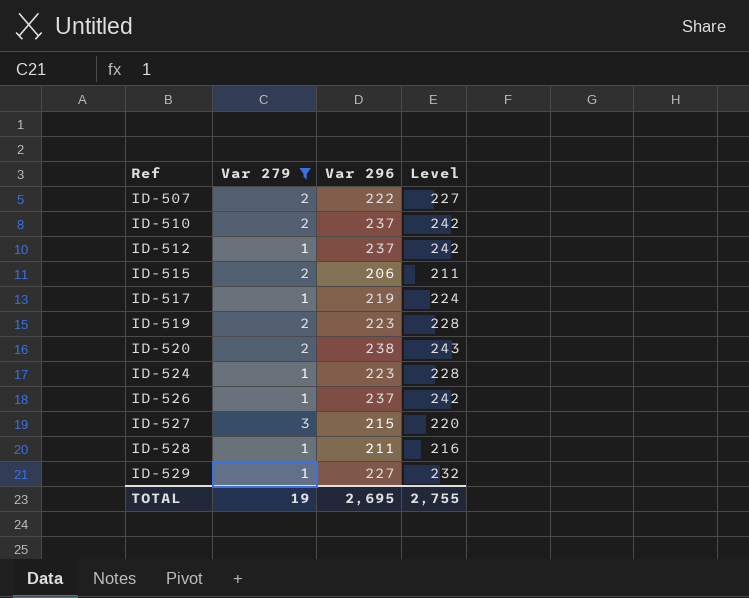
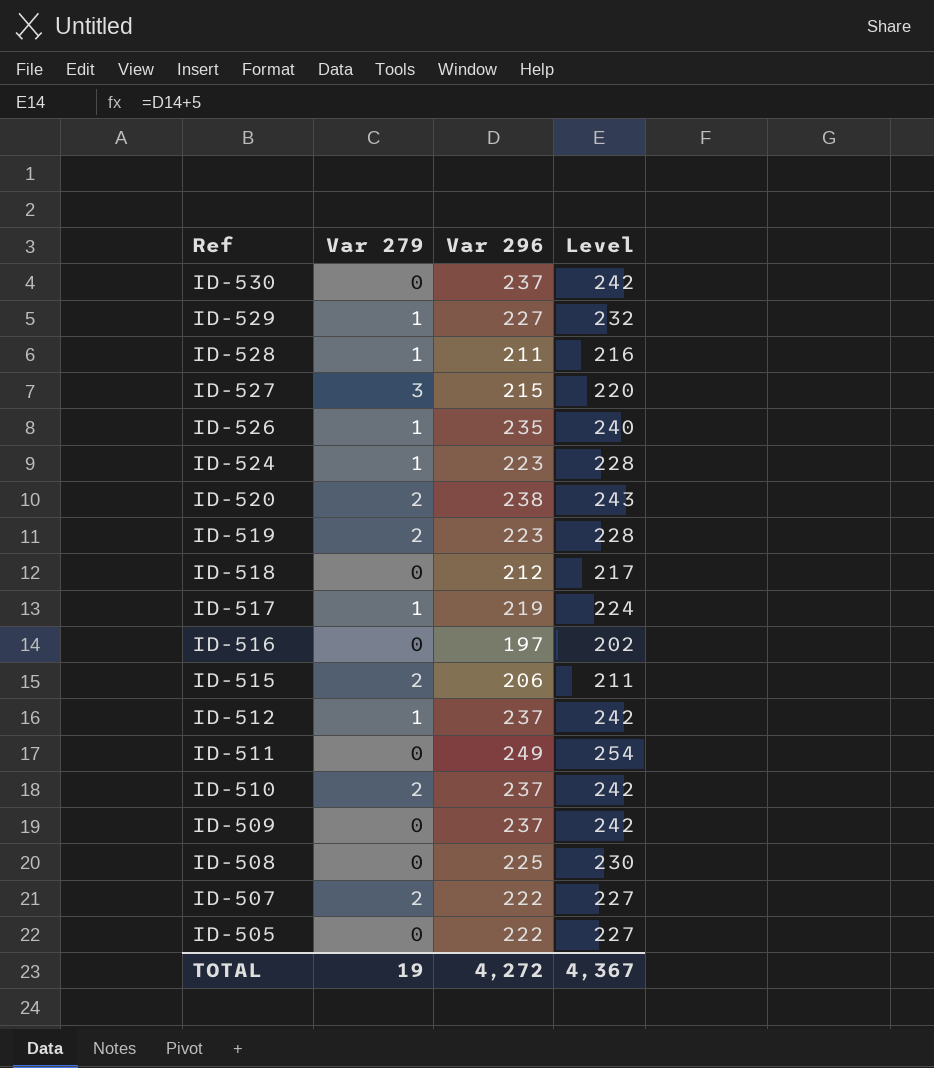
filter: Var 279 != 0 -> none
row order: Ref ascending -> Ref descending
ID-526 | Var 296: 237 -> 235
ID-526 | Level: 242 -> 240
TOTAL | Var 296: 2,695 -> 4,272
TOTAL | Level: 2,755 -> 4,367

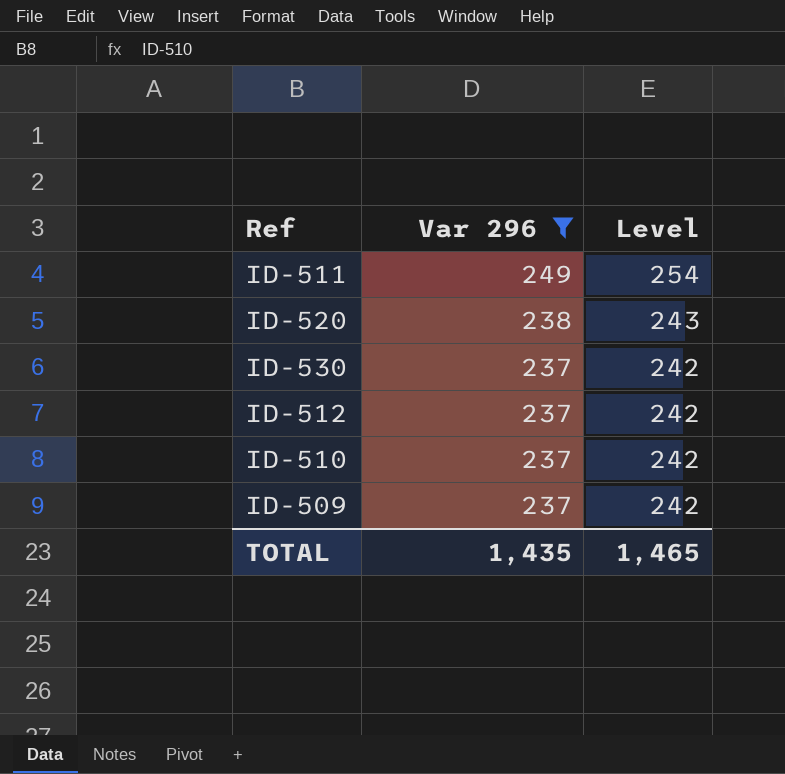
filter: none -> Var 296 >= 237
row order: Ref descending -> Var 296 descending
column Var 279 | position: 2 -> none
TOTAL | Var 296: 4,272 -> 1,435
TOTAL | Level: 4,367 -> 1,465

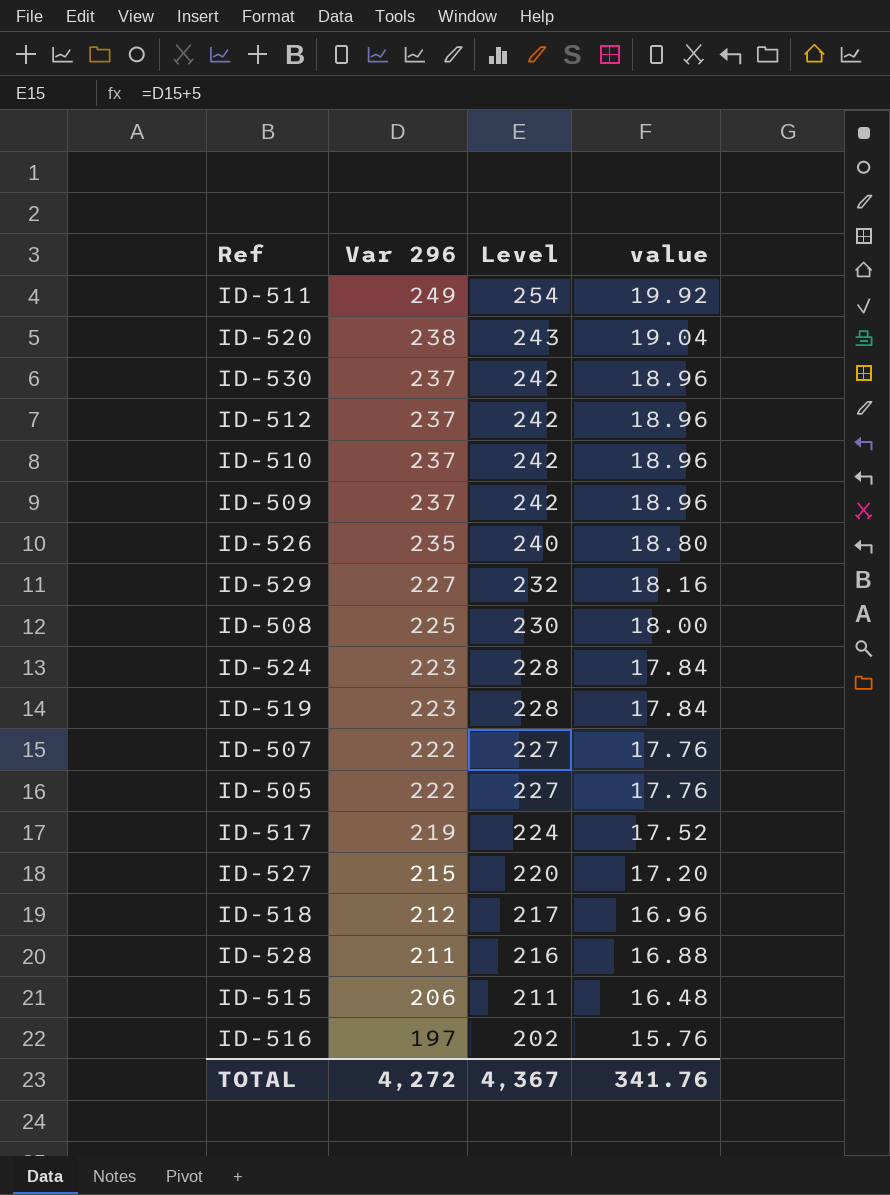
filter: Var 296 >= 237 -> none
column value | formula: none -> [Var 296] * 0.08
TOTAL | Var 296: 1,435 -> 4,272
TOTAL | Level: 1,465 -> 4,367

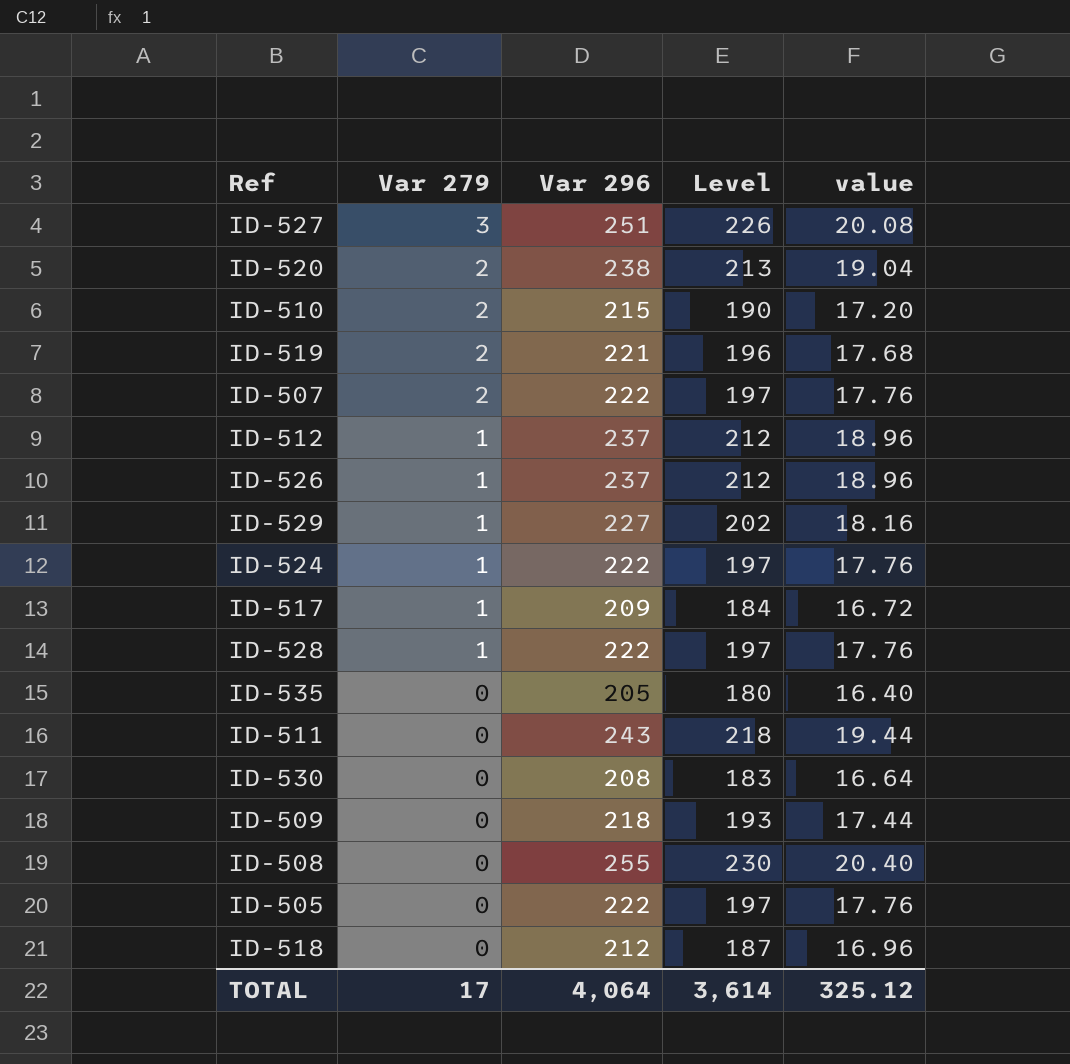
row order: Var 296 descending -> Var 279 descending
column Var 279 | position: none -> 2
column Level | formula: [Var 296] + 5 -> [Var 296] - 25
row ID-515: 206 | 211 | 16.48 -> none
row ID-516: 197 | 202 | 15.76 -> none
ID-527 | Var 296: 215 -> 251
ID-527 | value: 17.20 -> 20.08
ID-510 | Var 296: 237 -> 215
ID-510 | value: 18.96 -> 17.20
ID-519 | Var 296: 223 -> 221
ID-519 | value: 17.84 -> 17.68
ID-526 | Var 296: 235 -> 237
ID-526 | value: 18.80 -> 18.96
ID-524 | Var 296: 223 -> 222
ID-524 | value: 17.84 -> 17.76
ID-517 | Var 296: 219 -> 209
ID-517 | value: 17.52 -> 16.72
ID-528 | Var 296: 211 -> 222
ID-528 | value: 16.88 -> 17.76
row ID-535: none -> 0 | 205 | 180 | 16.40
ID-511 | Var 296: 249 -> 243
ID-511 | value: 19.92 -> 19.44
ID-530 | Var 296: 237 -> 208
ID-530 | value: 18.96 -> 16.64
ID-509 | Var 296: 237 -> 218
ID-509 | value: 18.96 -> 17.44
ID-508 | Var 296: 225 -> 255
ID-508 | value: 18.00 -> 20.40
TOTAL | Var 296: 4,272 -> 4,064
TOTAL | Level: 4,367 -> 3,614
TOTAL | value: 341.76 -> 325.12

